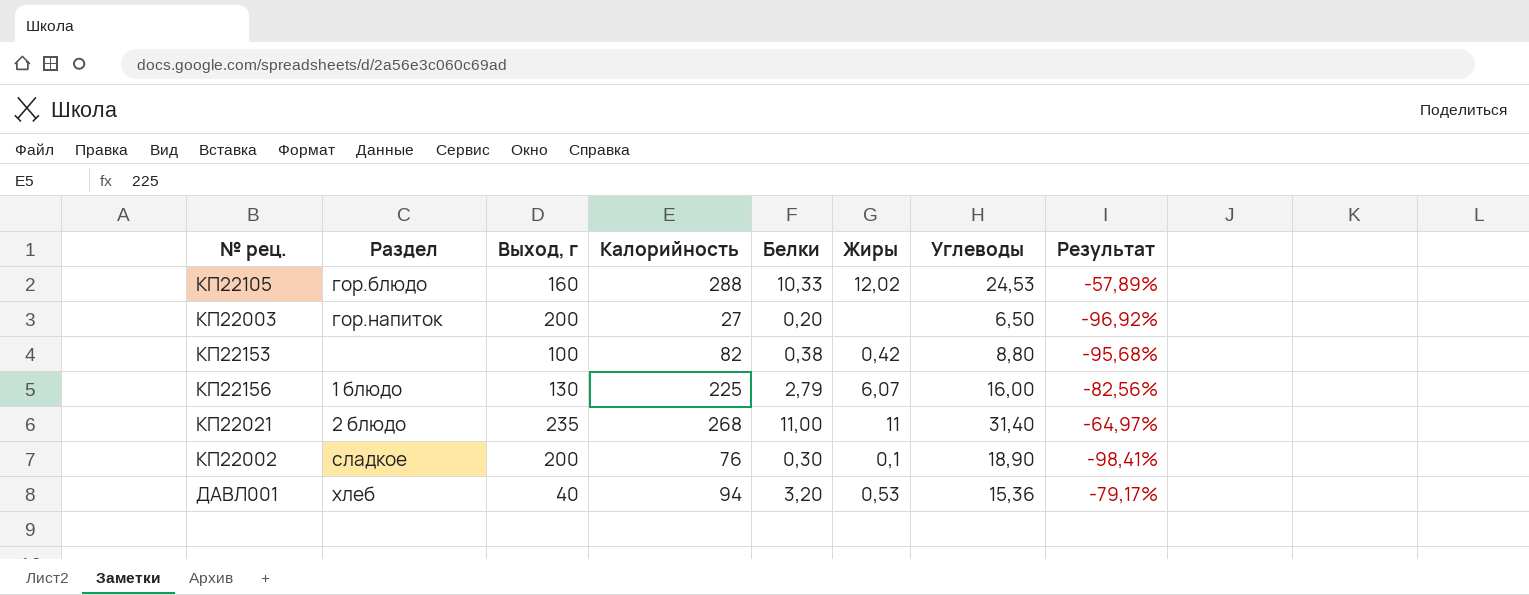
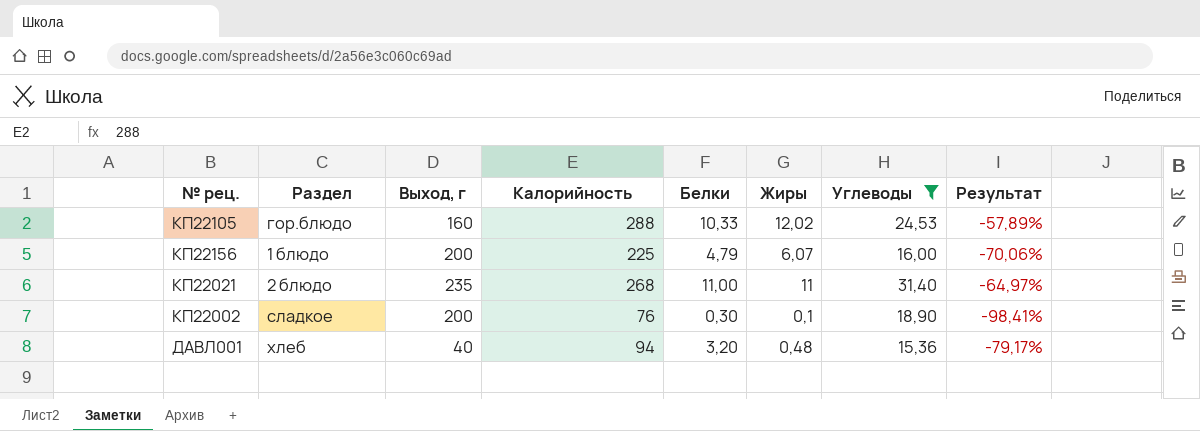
filter: none -> Углеводы >= 15,36
КП22156 | Выход, г: 130 -> 200
КП22156 | Белки: 2,79 -> 4,79
КП22156 | Результат: -82,56% -> -70,06%
ДАВЛ001 | Жиры: 0,53 -> 0,48

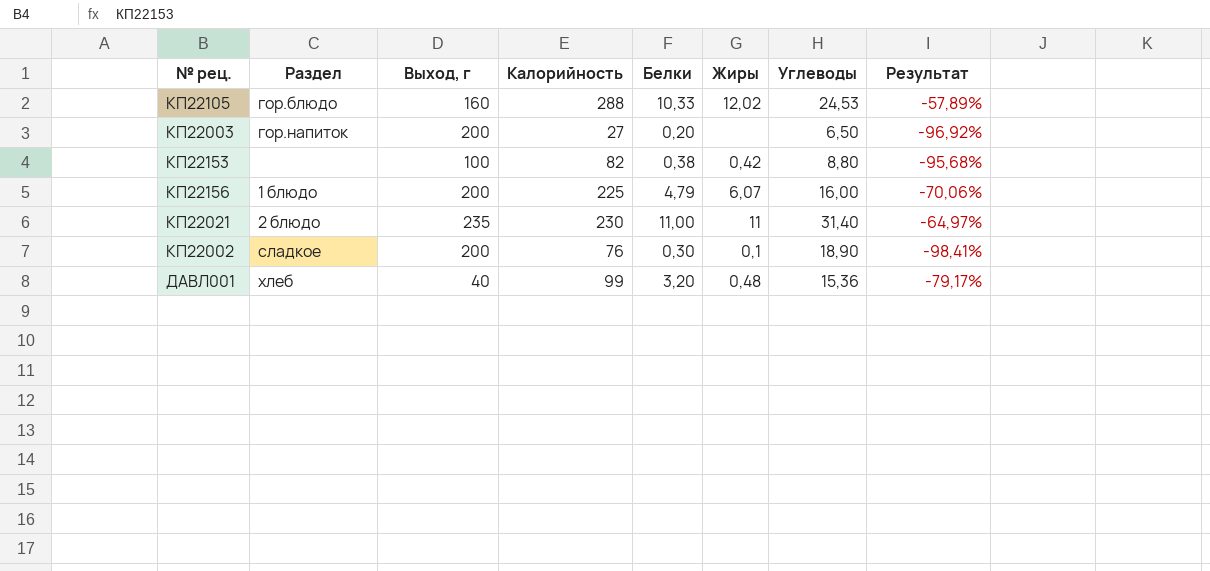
filter: Углеводы >= 15,36 -> none
КП22021 | Калорийность: 268 -> 230
ДАВЛ001 | Калорийность: 94 -> 99

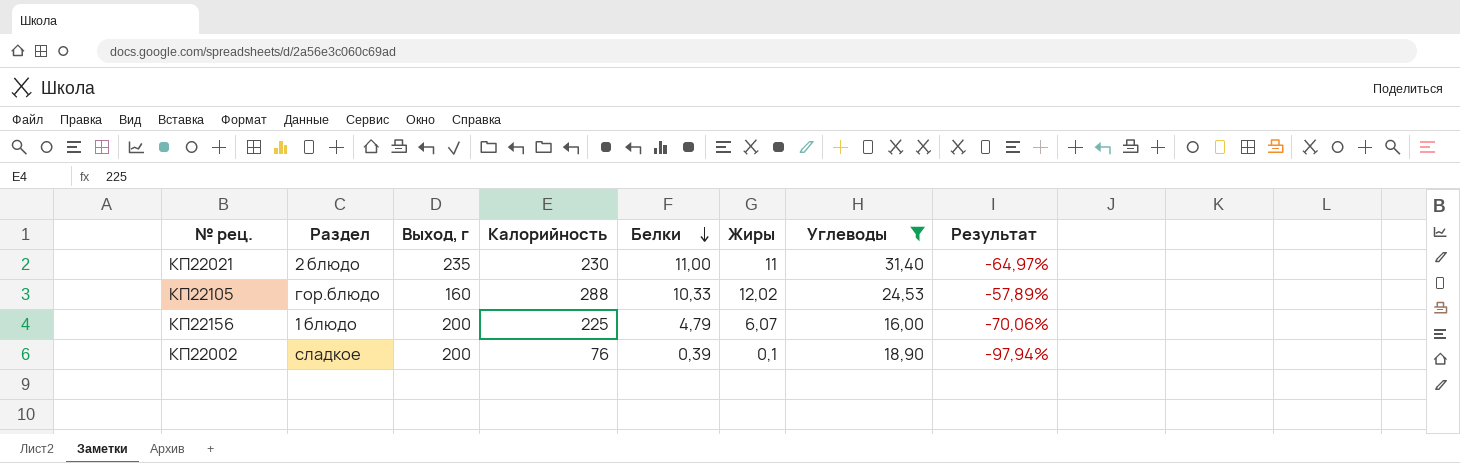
filter: none -> Углеводы >= 16,00
row order: none -> Белки descending
КП22002 | Белки: 0,30 -> 0,39
КП22002 | Результат: -98,41% -> -97,94%

